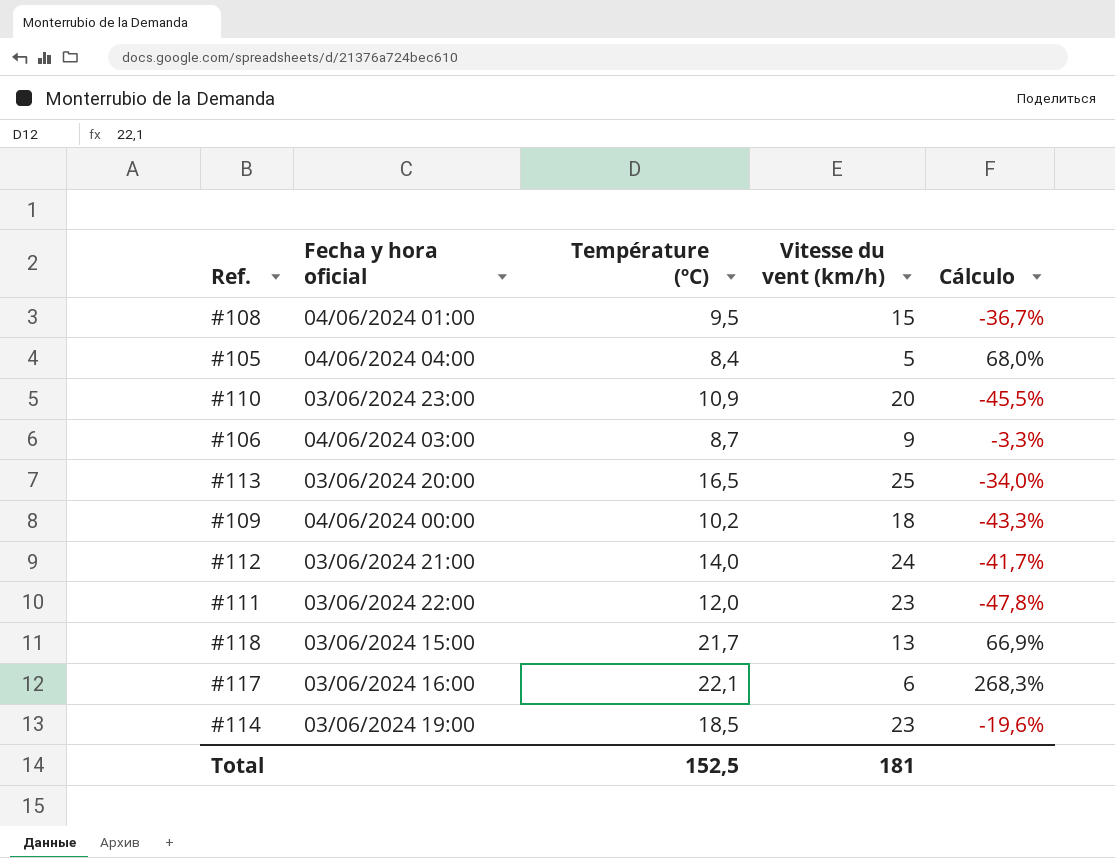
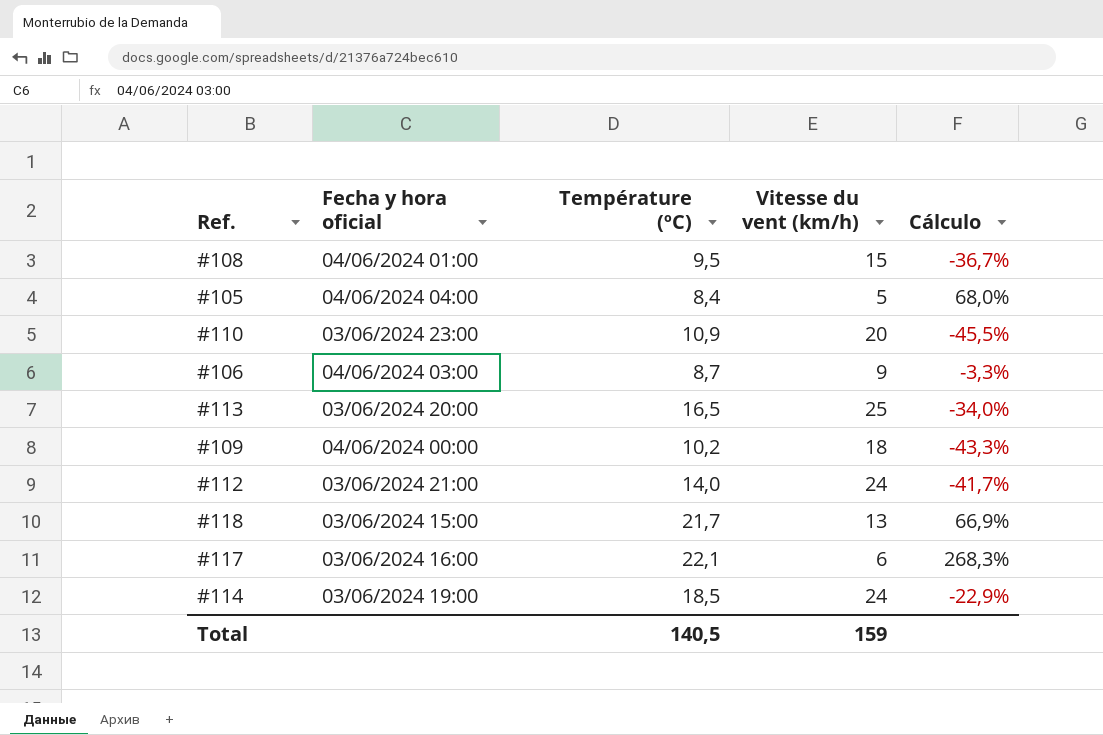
row #111: 03/06/2024 22:00 | 12,0 | 23 | -47,8% -> none
#114 | Vitesse du vent (km/h): 23 -> 24
#114 | Cálculo: -19,6% -> -22,9%
Total | Température (ºC): 152,5 -> 140,5
Total | Vitesse du vent (km/h): 181 -> 159

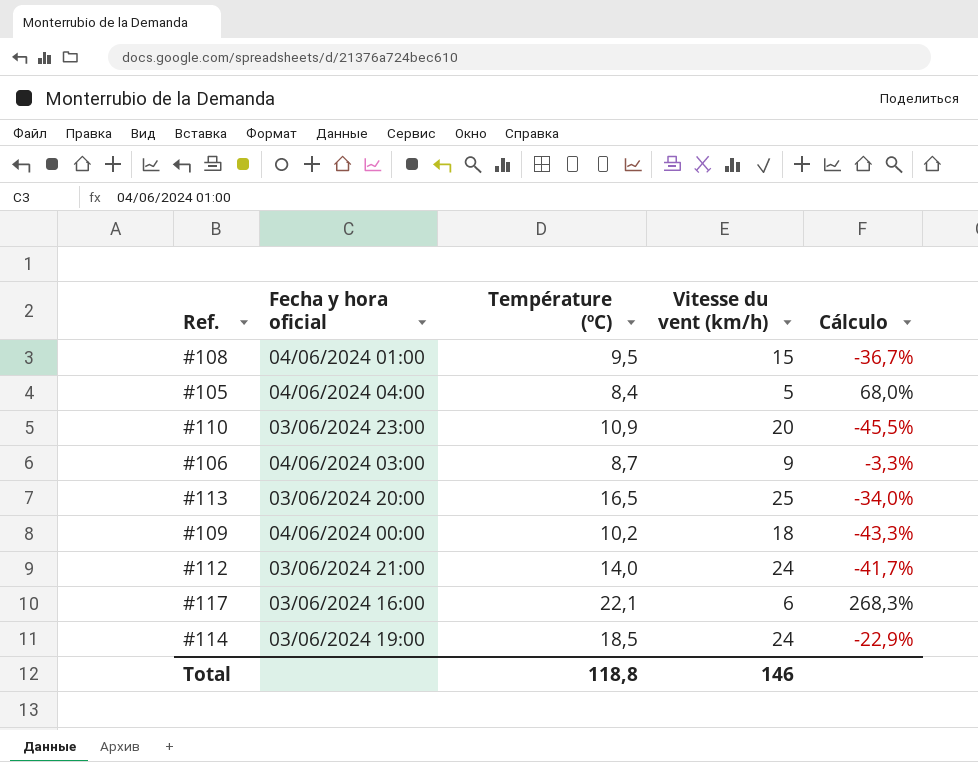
row #118: 03/06/2024 15:00 | 21,7 | 13 | 66,9% -> none
Total | Température (ºC): 140,5 -> 118,8
Total | Vitesse du vent (km/h): 159 -> 146

